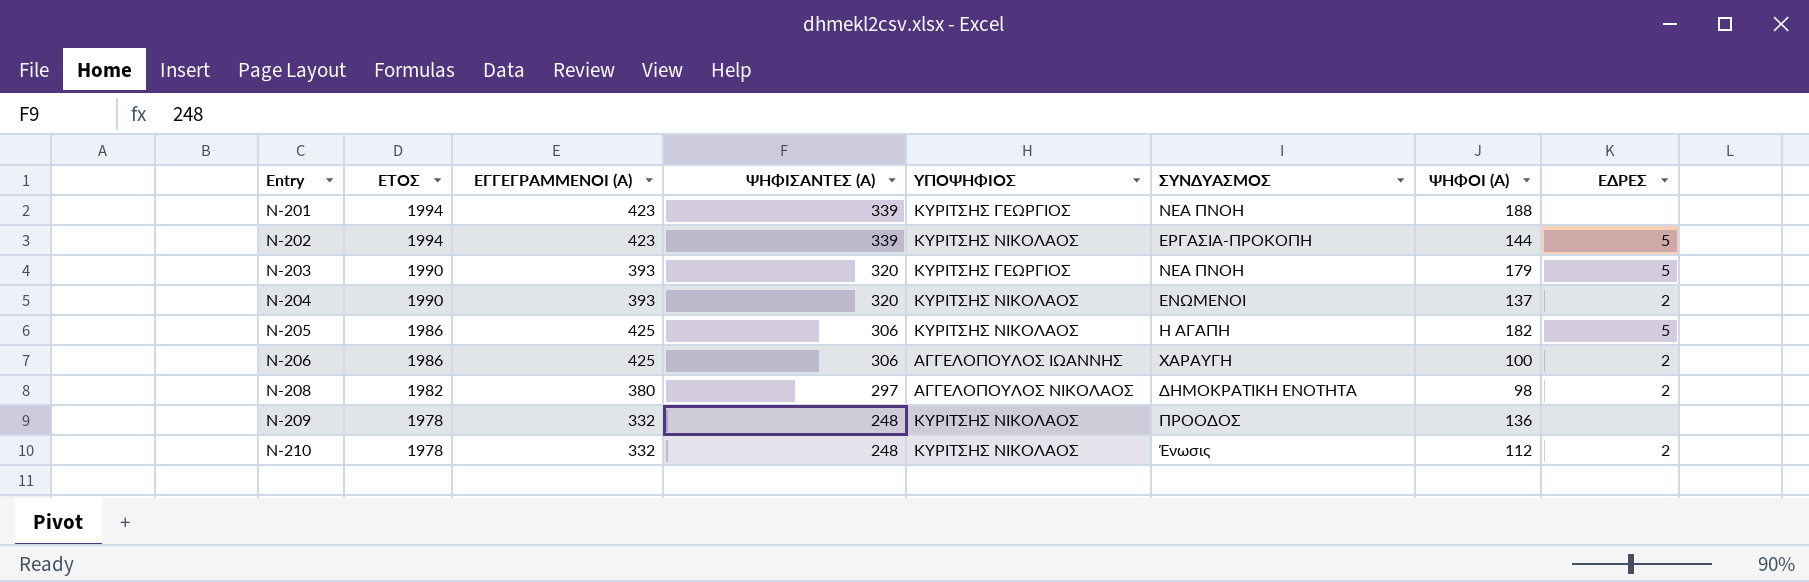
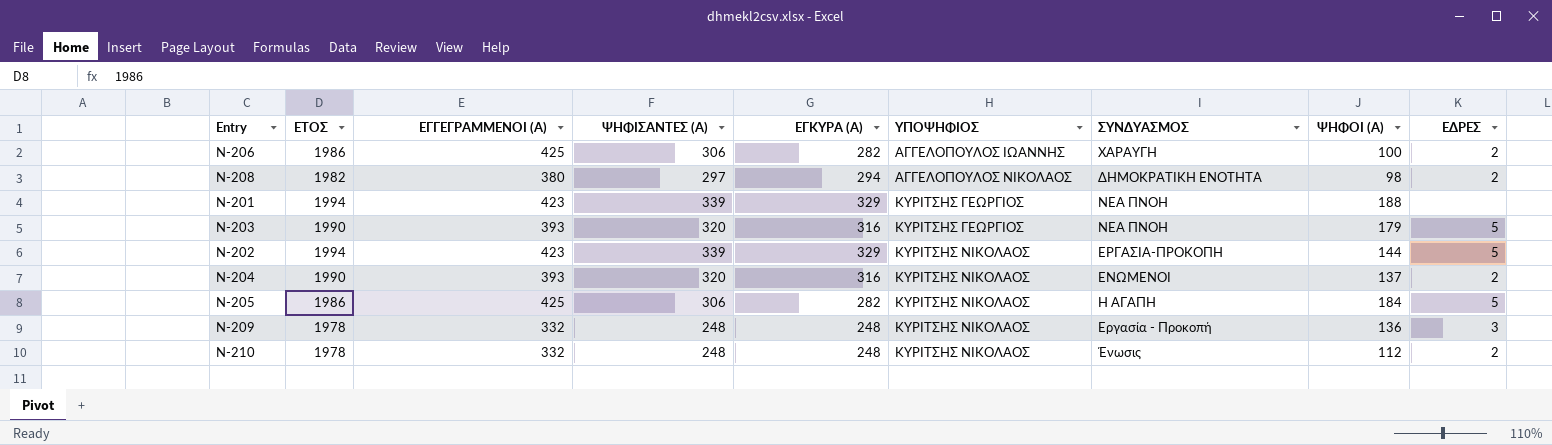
row order: Entry ascending -> ΥΠΟΨΗΦΙΟΣ ascending
column ΕΓΚΥΡΑ (Α) | position: none -> 5
N-205 | ΨΗΦΟΙ (Α): 182 -> 184
N-209 | ΣΥΝΔΥΑΣΜΟΣ: ΠΡΟΟΔΟΣ -> Εργασία - Προκοπή
N-209 | ΕΔΡΕΣ: none -> 3

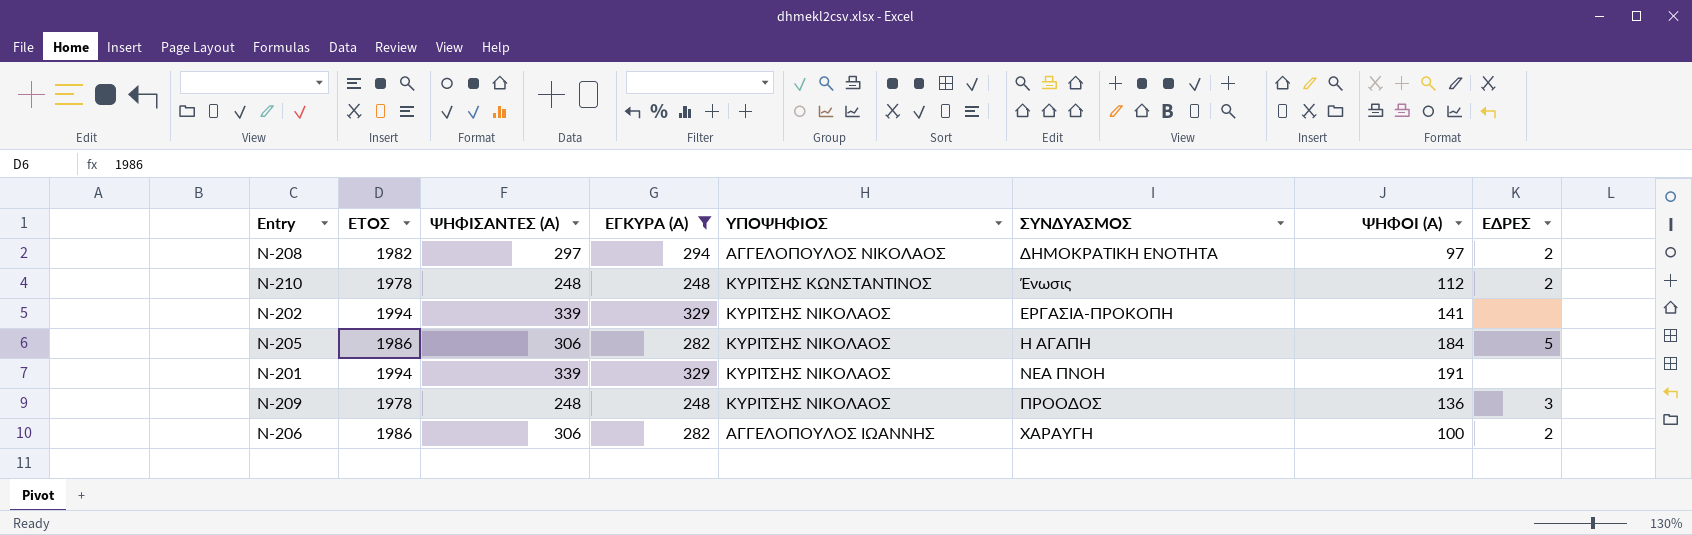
filter: none -> ΕΓΚΥΡΑ (Α) != 316
row order: ΥΠΟΨΗΦΙΟΣ ascending -> ΣΥΝΔΥΑΣΜΟΣ ascending
column ΕΓΓΕΓΡΑΜΜΕΝΟΙ (Α) | position: 3 -> none
N-208 | ΨΗΦΟΙ (Α): 98 -> 97
N-210 | ΥΠΟΨΗΦΙΟΣ: ΚΥΡΙΤΣΗΣ ΝΙΚΟΛΑΟΣ -> ΚΥΡΙΤΣΗΣ ΚΩΝΣΤΑΝΤΙΝΟΣ
N-202 | ΨΗΦΟΙ (Α): 144 -> 141
N-202 | ΕΔΡΕΣ: 5 -> none
N-201 | ΥΠΟΨΗΦΙΟΣ: ΚΥΡΙΤΣΗΣ ΓΕΩΡΓΙΟΣ -> ΚΥΡΙΤΣΗΣ ΝΙΚΟΛΑΟΣ
N-201 | ΨΗΦΟΙ (Α): 188 -> 191
N-209 | ΣΥΝΔΥΑΣΜΟΣ: Εργασία - Προκοπή -> ΠΡΟΟΔΟΣ

